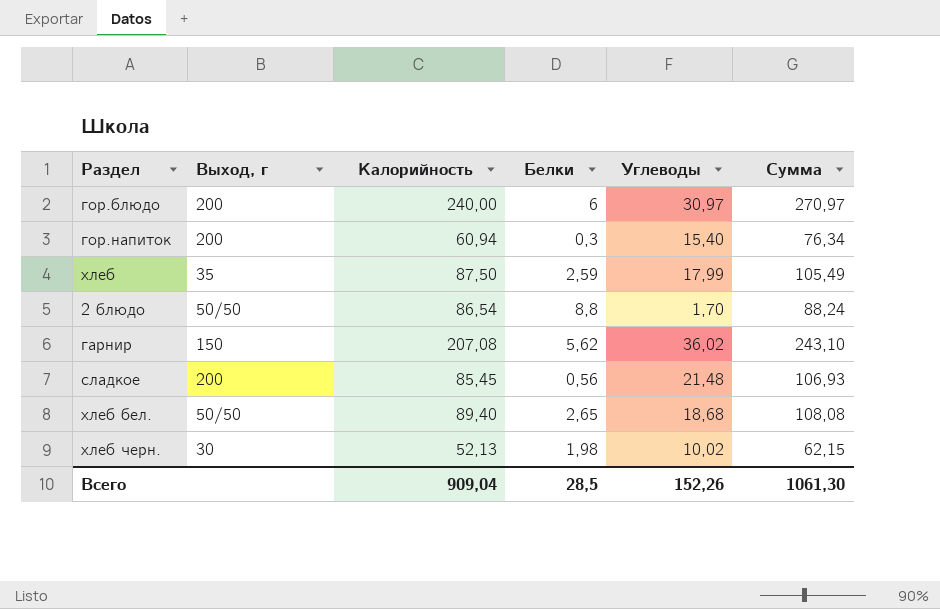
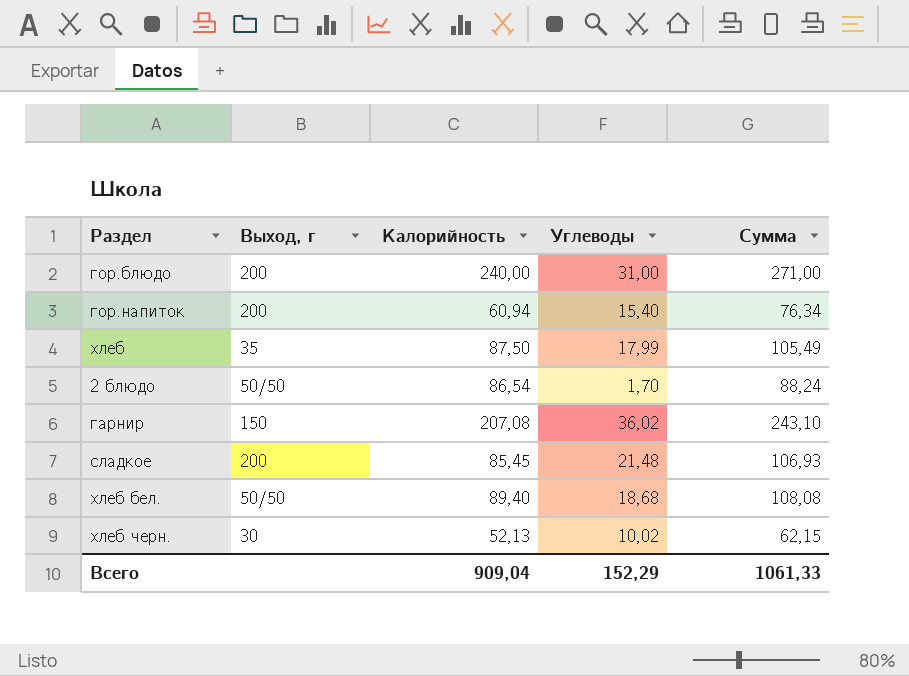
column Белки | position: 4 -> none
гор.блюдо | Углеводы: 30,97 -> 31,00
гор.блюдо | Сумма: 270,97 -> 271,00
Всего | Углеводы: 152,26 -> 152,29
Всего | Сумма: 1061,30 -> 1061,33

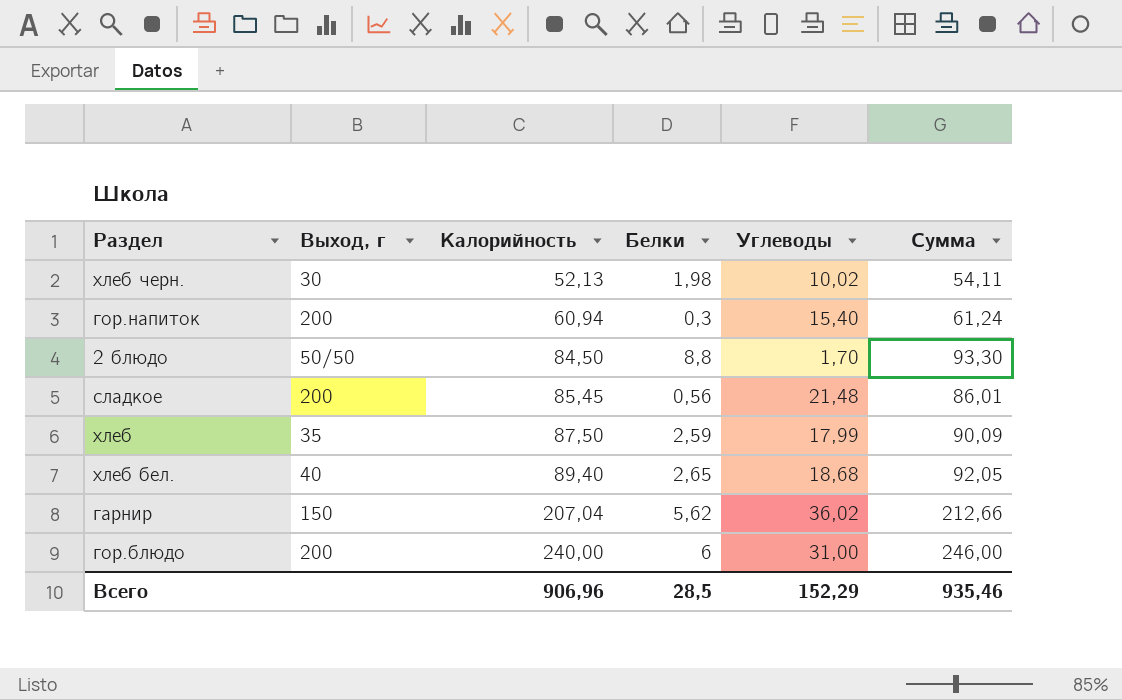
row order: none -> Калорийность ascending
column Белки | position: none -> 4
column Сумма | formula: [Калорийность] + [Углеводы] -> [Калорийность] + [Белки]
2 блюдо | Калорийность: 86,54 -> 84,50
хлеб бел. | Выход, г: 50/50 -> 40
гарнир | Калорийность: 207,08 -> 207,04
Всего | Калорийность: 909,04 -> 906,96
Всего | Сумма: 1061,33 -> 935,46

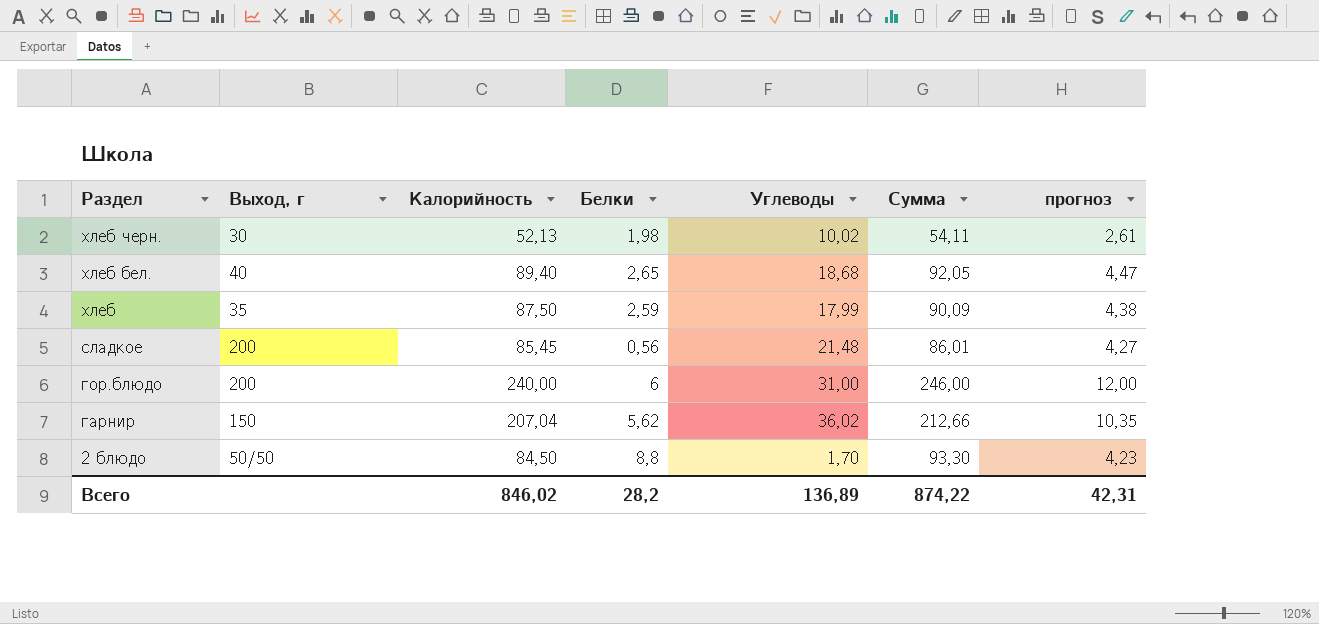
row order: Калорийность ascending -> Раздел descending
column прогноз | formula: none -> [Калорийность] * 0,05
row гор.напиток: 200 | 60,94 | 0,3 | 15,40 | 61,24 -> none
Всего | Калорийность: 906,96 -> 846,02
Всего | Белки: 28,5 -> 28,2
Всего | Углеводы: 152,29 -> 136,89
Всего | Сумма: 935,46 -> 874,22

